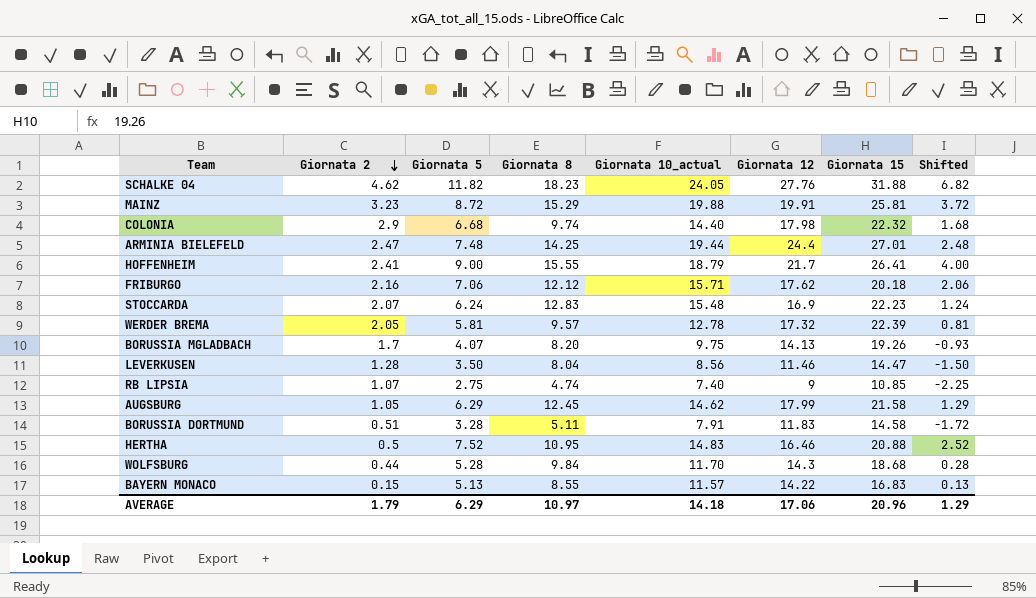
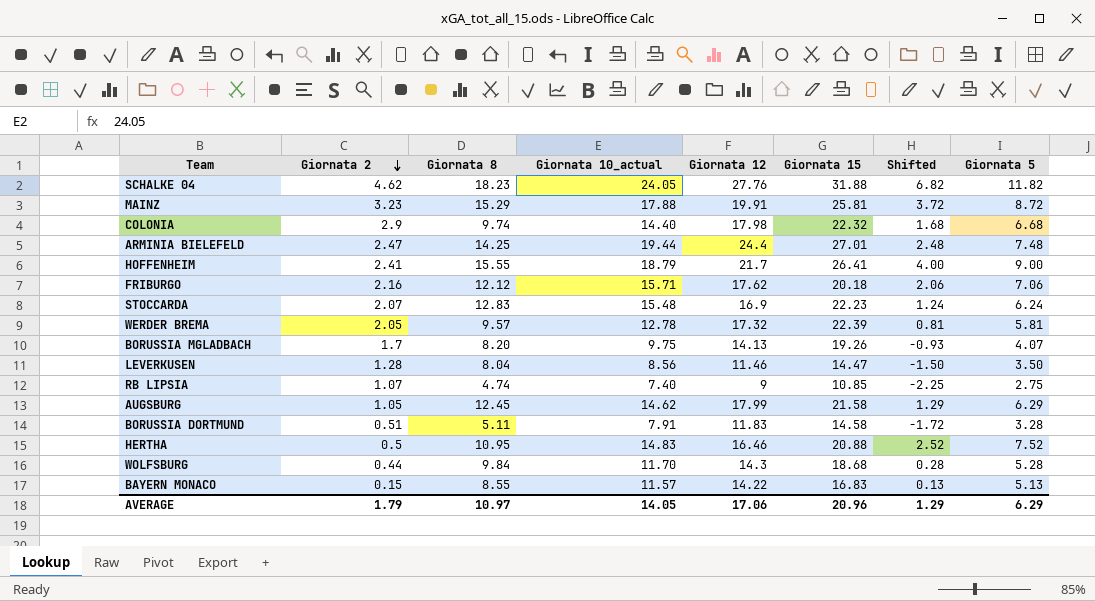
column Giornata 5 | position: 3 -> 8
MAINZ | Giornata 10_actual: 19.88 -> 17.88
AVERAGE | Giornata 10_actual: 14.18 -> 14.05

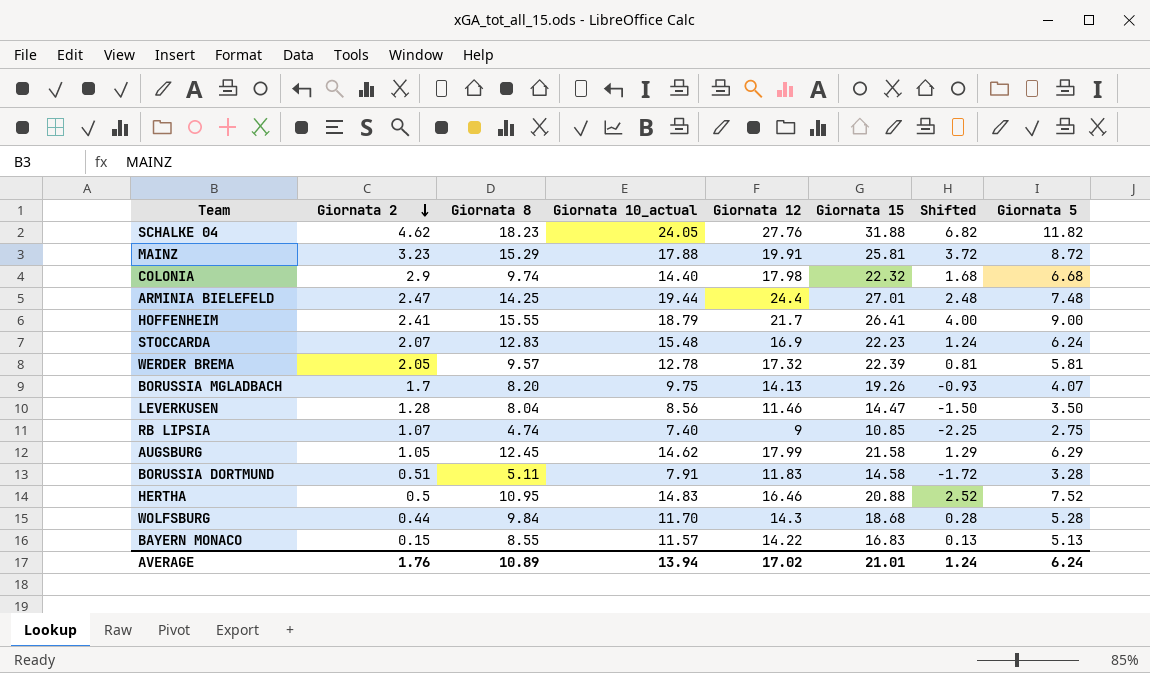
row FRIBURGO: 2.16 | 12.12 | 15.71 | 17.62 | 20.18 | 2.06 | 7.06 -> none
AVERAGE | Giornata 2: 1.79 -> 1.76
AVERAGE | Giornata 8: 10.97 -> 10.89
AVERAGE | Giornata 10_actual: 14.05 -> 13.94
AVERAGE | Giornata 12: 17.06 -> 17.02
AVERAGE | Giornata 15: 20.96 -> 21.01
AVERAGE | Shifted: 1.29 -> 1.24
AVERAGE | Giornata 5: 6.29 -> 6.24

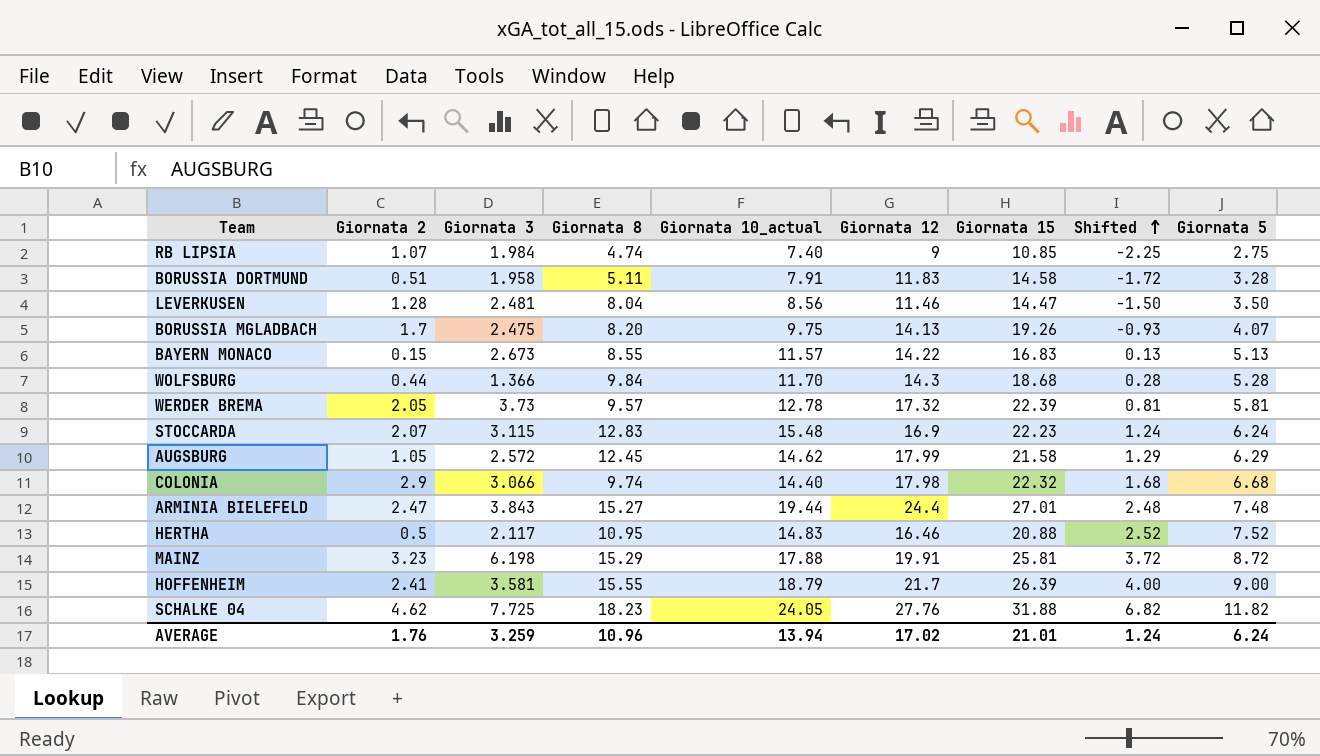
row order: Giornata 2 descending -> Shifted ascending
column Giornata 3 | position: none -> 3
ARMINIA BIELEFELD | Giornata 8: 14.25 -> 15.27
HOFFENHEIM | Giornata 15: 26.41 -> 26.39
AVERAGE | Giornata 8: 10.89 -> 10.96

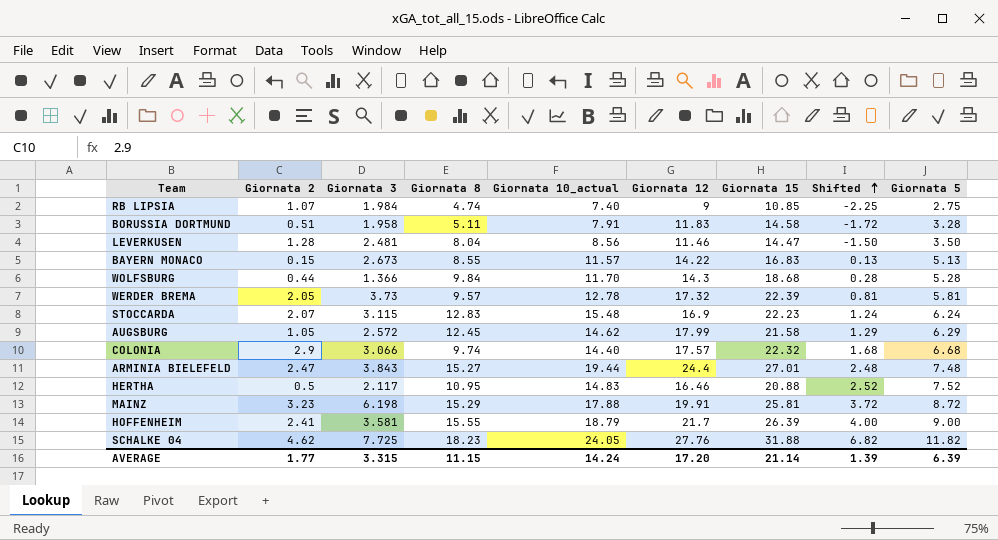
row BORUSSIA MGLADBACH: 1.7 | 2.475 | 8.20 | 9.75 | 14.13 | 19.26 | -0.93 | 4.07 -> none
COLONIA | Giornata 12: 17.98 -> 17.57
AVERAGE | Giornata 2: 1.76 -> 1.77
AVERAGE | Giornata 3: 3.259 -> 3.315
AVERAGE | Giornata 8: 10.96 -> 11.15
AVERAGE | Giornata 10_actual: 13.94 -> 14.24
AVERAGE | Giornata 12: 17.02 -> 17.20
AVERAGE | Giornata 15: 21.01 -> 21.14
AVERAGE | Shifted: 1.24 -> 1.39
AVERAGE | Giornata 5: 6.24 -> 6.39

